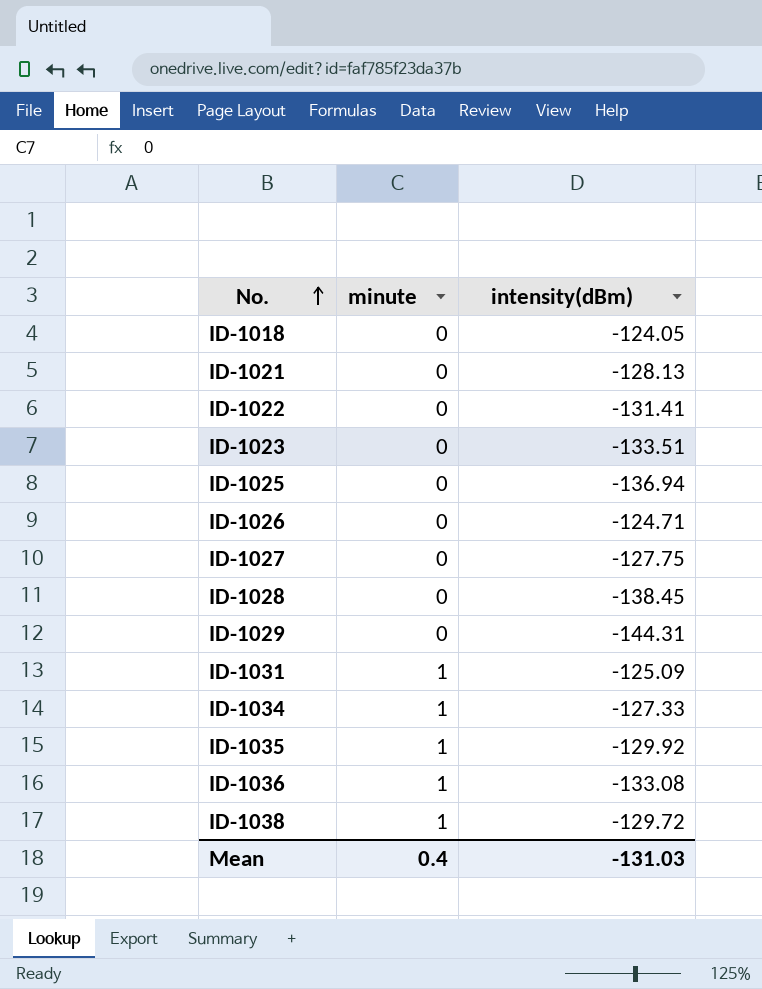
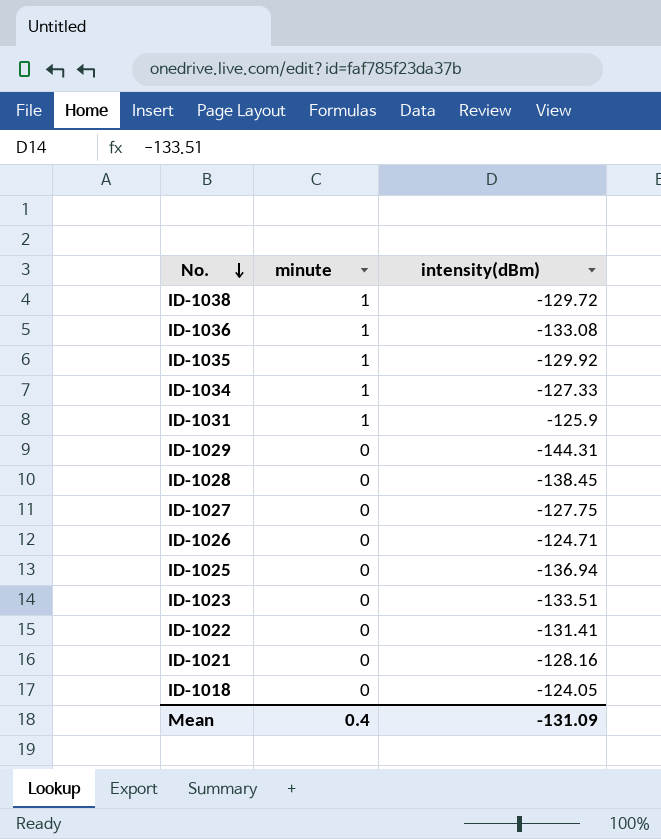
row order: No. ascending -> No. descending
ID-1031 | intensity(dBm): -125.09 -> -125.9
ID-1021 | intensity(dBm): -128.13 -> -128.16
Mean | intensity(dBm): -131.03 -> -131.09

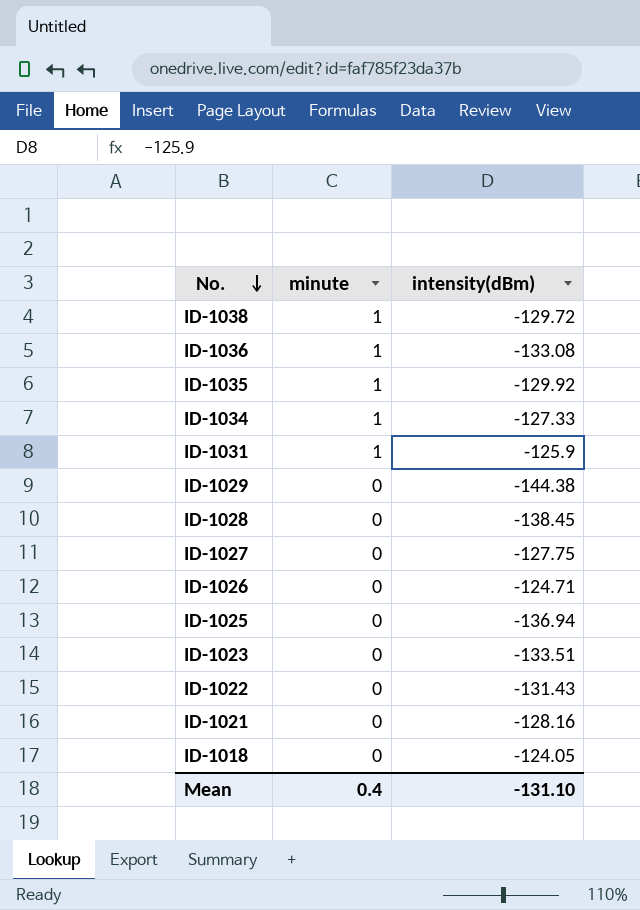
ID-1029 | intensity(dBm): -144.31 -> -144.38
ID-1022 | intensity(dBm): -131.41 -> -131.43
Mean | intensity(dBm): -131.09 -> -131.10

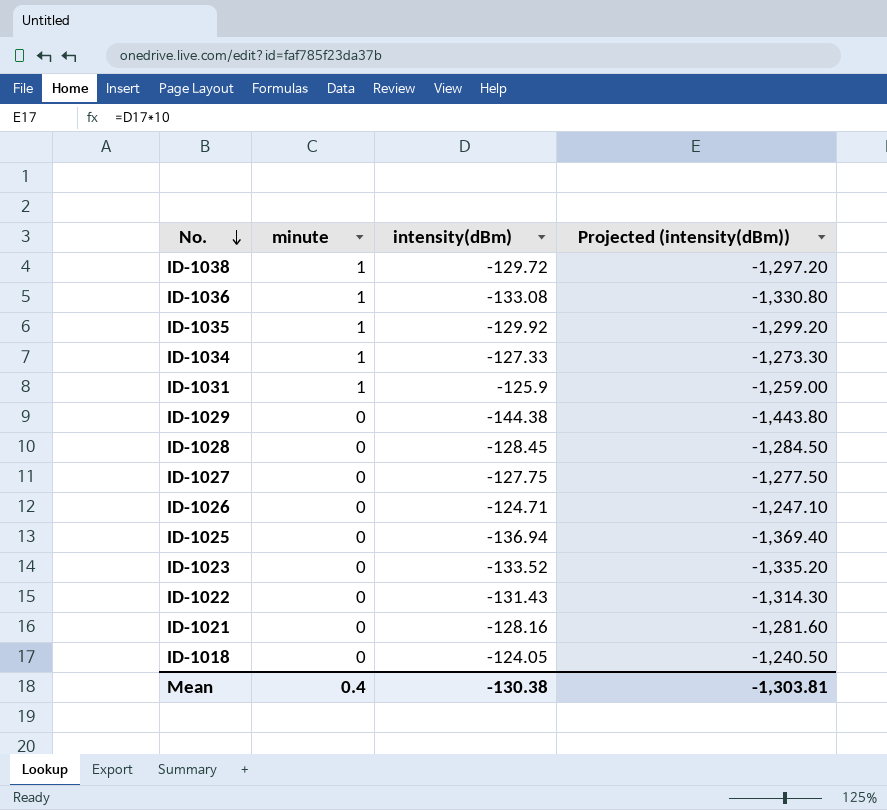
column Projected (intensity(dBm)) | formula: none -> [intensity(dBm)] * 10
ID-1028 | intensity(dBm): -138.45 -> -128.45
ID-1023 | intensity(dBm): -133.51 -> -133.52
Mean | intensity(dBm): -131.10 -> -130.38

